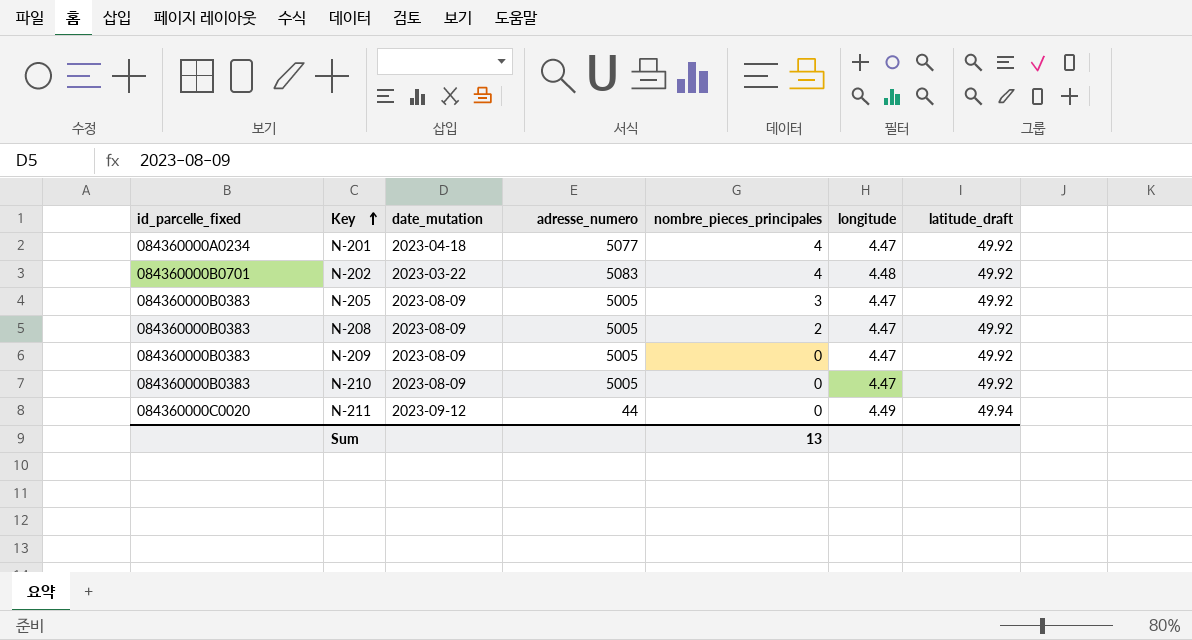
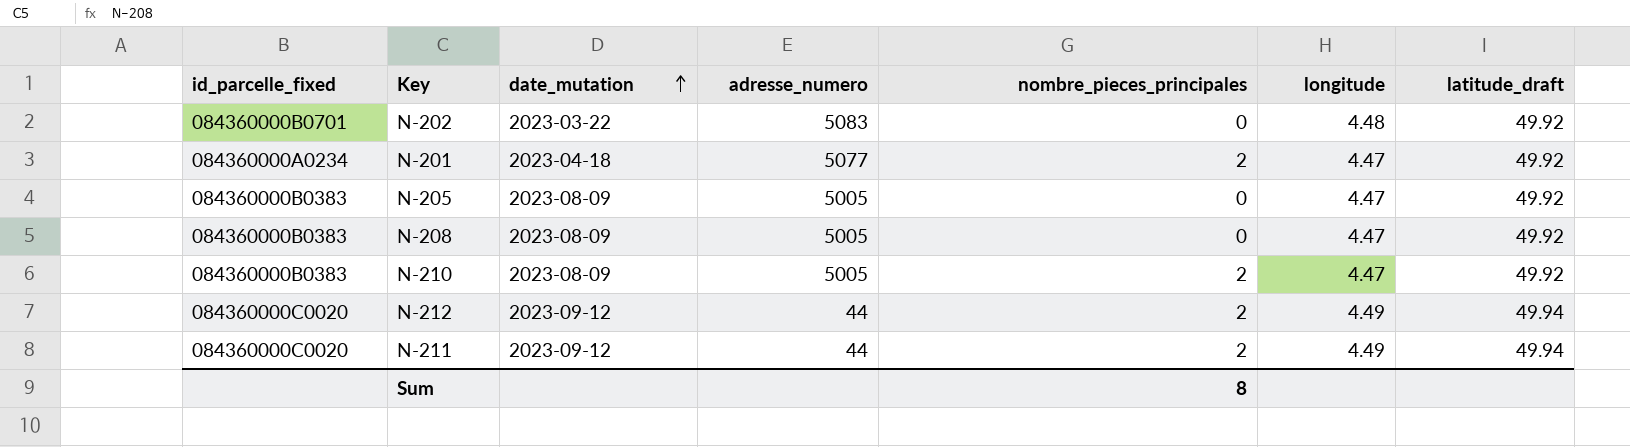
row order: Key ascending -> date_mutation ascending
row N-209: 084360000B0383 | 2023-08-09 | 5005 | 0 | 4.47 | 49.92 -> none
N-202 | nombre_pieces_principales: 4 -> 0
N-201 | nombre_pieces_principales: 4 -> 2
N-205 | nombre_pieces_principales: 3 -> 0
N-208 | nombre_pieces_principales: 2 -> 0
N-210 | nombre_pieces_principales: 0 -> 2
row N-212: none -> 084360000C0020 | 2023-09-12 | 44 | 2 | 4.49 | 49.94
N-211 | nombre_pieces_principales: 0 -> 2
Sum | nombre_pieces_principales: 13 -> 8

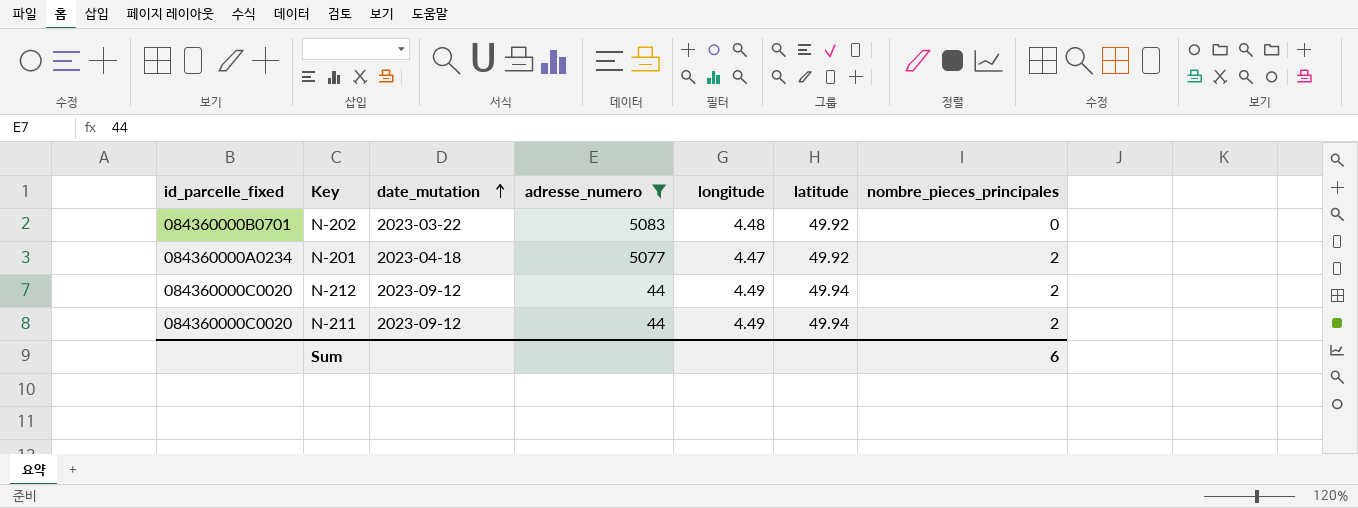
filter: none -> adresse_numero != 5005
column name: latitude_draft -> latitude
column nombre_pieces_principales | position: 5 -> 7
Sum | nombre_pieces_principales: 8 -> 6

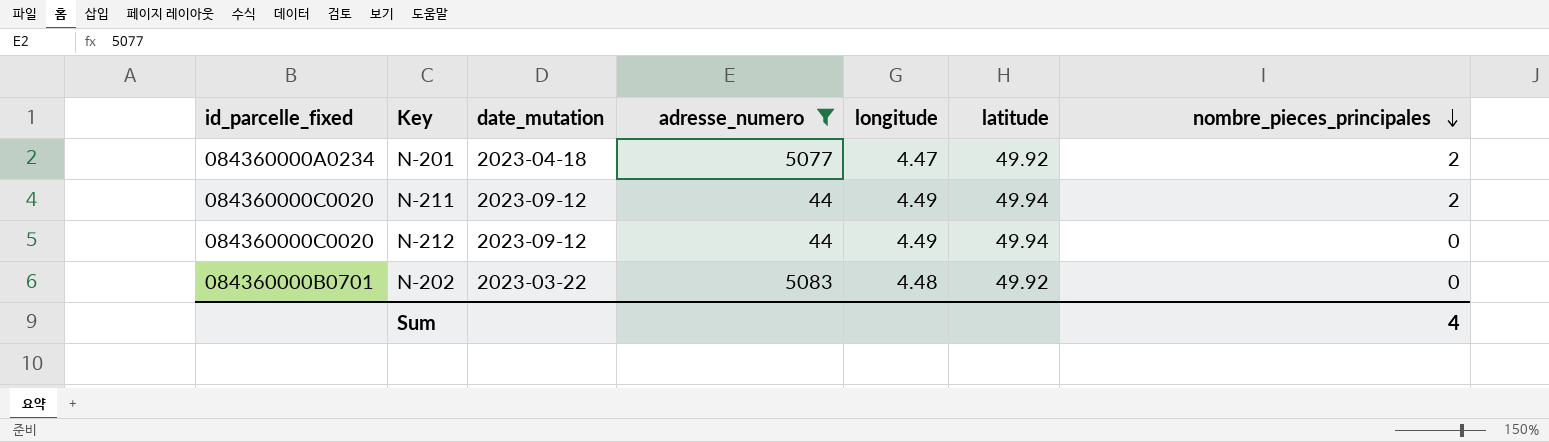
row order: date_mutation ascending -> nombre_pieces_principales descending
N-212 | nombre_pieces_principales: 2 -> 0
Sum | nombre_pieces_principales: 6 -> 4

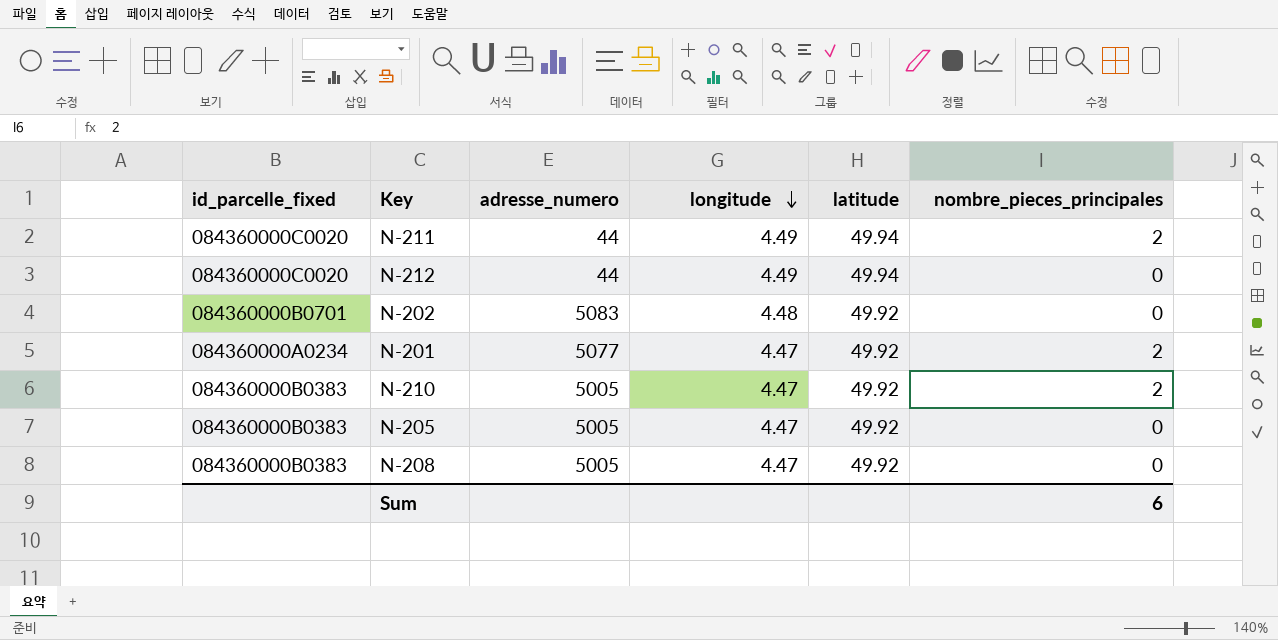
filter: adresse_numero != 5005 -> none
row order: nombre_pieces_principales descending -> longitude descending
column date_mutation | position: 3 -> none
Sum | nombre_pieces_principales: 4 -> 6

